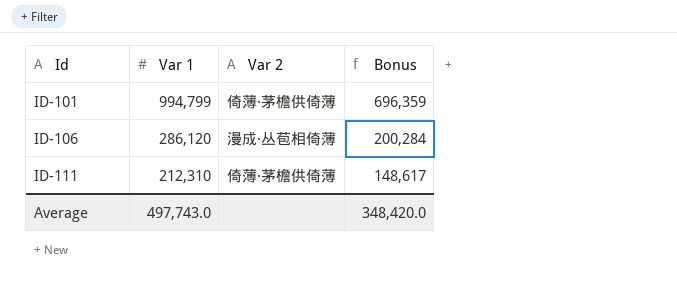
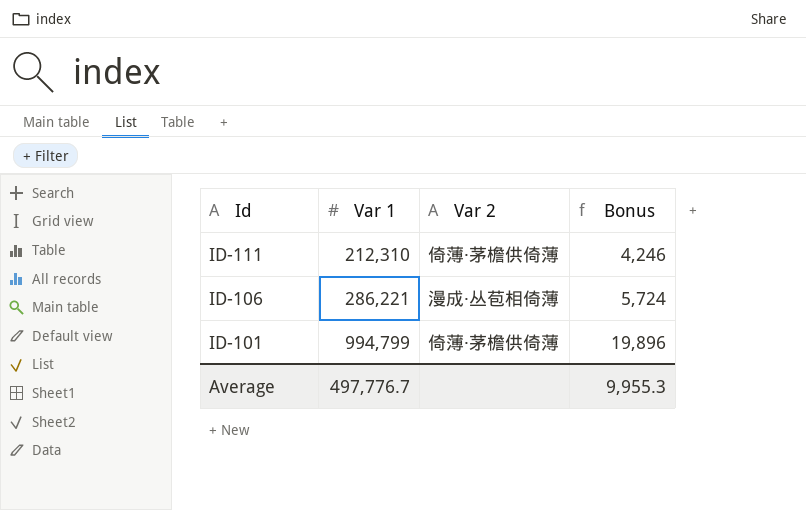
row order: Id ascending -> Id descending
column Bonus | formula: [Var 1] * 0.7 -> [Var 1] * 0.02
ID-106 | Var 1: 286,120 -> 286,221
Average | Var 1: 497,743.0 -> 497,776.7
Average | Bonus: 348,420.0 -> 9,955.3

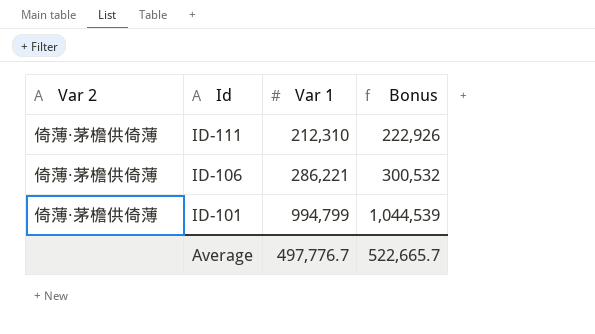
column Var 2 | position: 3 -> 1
column Bonus | formula: [Var 1] * 0.02 -> [Var 1] * 1.05
ID-106 | Var 2: 漫成·丛苞相倚薄 -> 倚薄·茅檐供倚薄
Average | Bonus: 9,955.3 -> 522,665.7

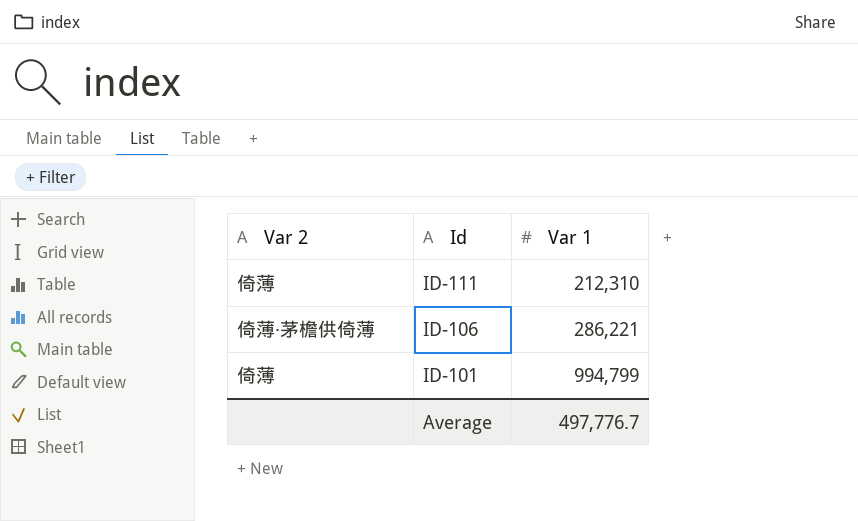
column Bonus | formula: [Var 1] * 1.05 -> none
ID-111 | Var 2: 倚薄·茅檐供倚薄 -> 倚薄
ID-101 | Var 2: 倚薄·茅檐供倚薄 -> 倚薄

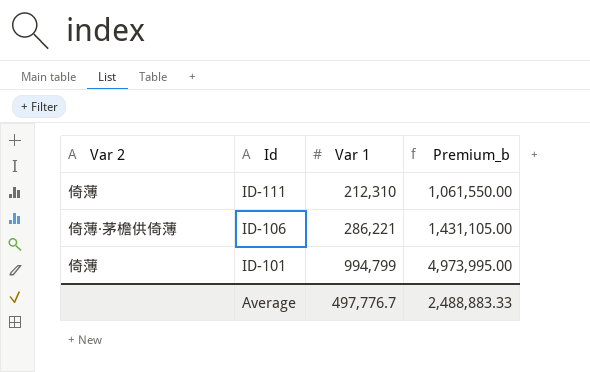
column Premium_b | formula: none -> [Var 1] * 5

